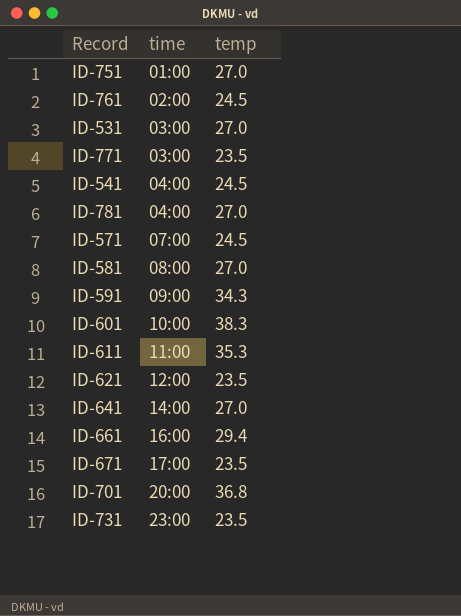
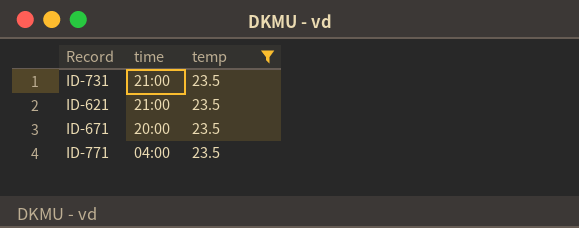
filter: none -> temp = 23.5
row order: time ascending -> time descending
ID-731 | time: 23:00 -> 21:00
ID-621 | time: 12:00 -> 21:00
ID-671 | time: 17:00 -> 20:00
ID-771 | time: 03:00 -> 04:00

